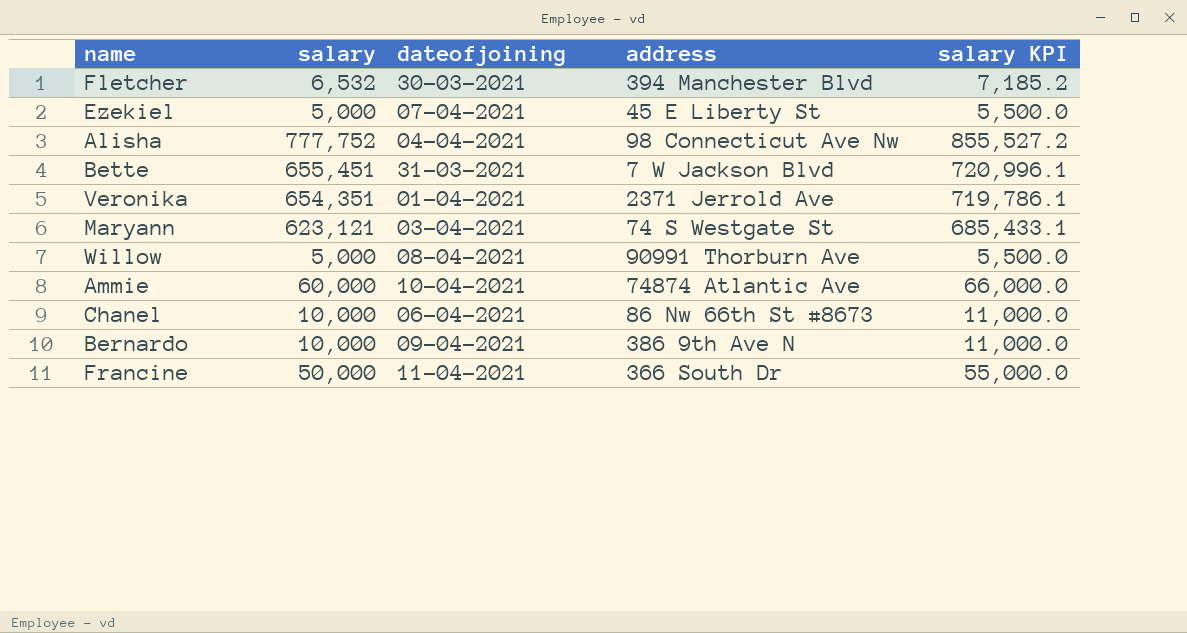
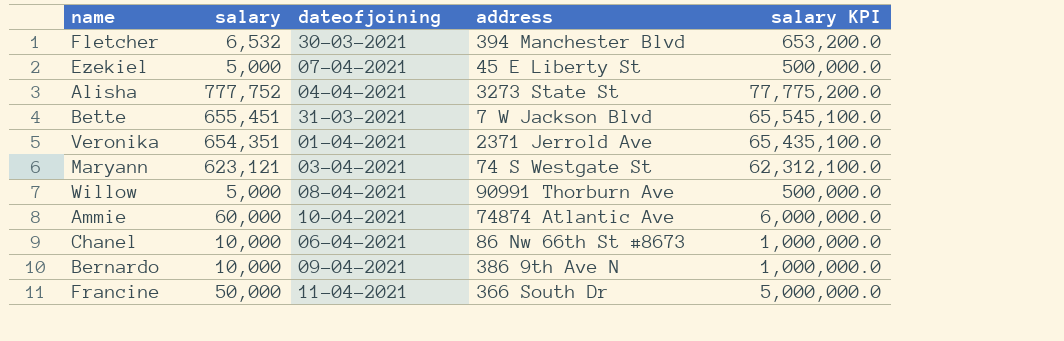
column salary KPI | formula: [salary] * 1.1 -> [salary] * 100
Alisha | address: 98 Connecticut Ave Nw -> 3273 State St

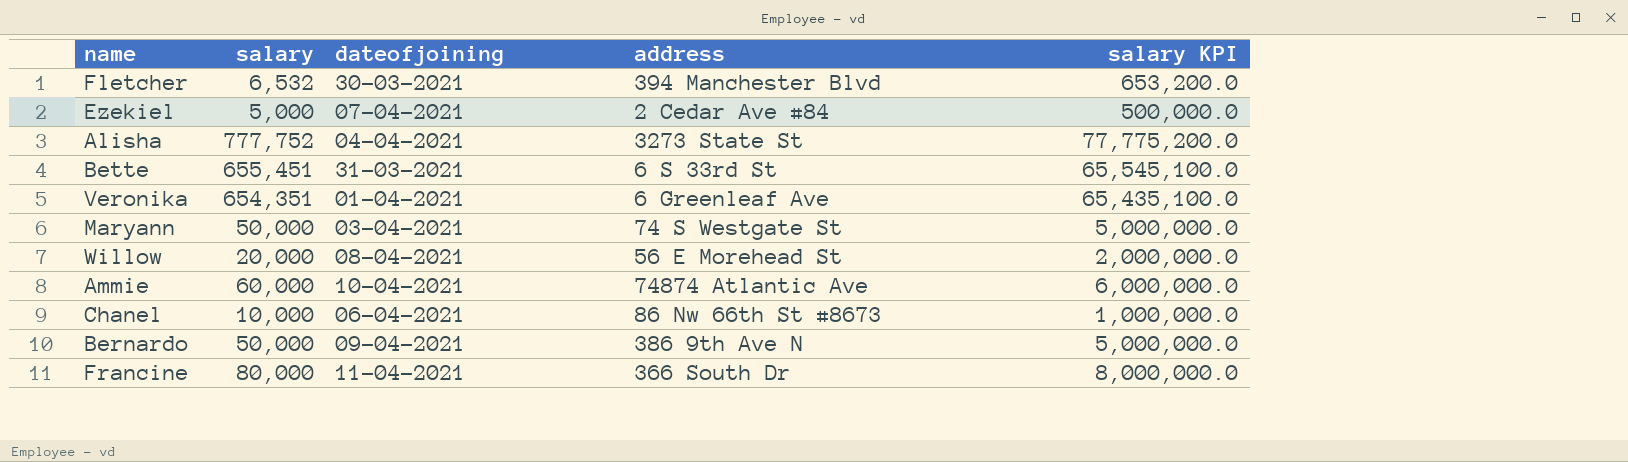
Ezekiel | address: 45 E Liberty St -> 2 Cedar Ave #84
Bette | address: 7 W Jackson Blvd -> 6 S 33rd St
Veronika | address: 2371 Jerrold Ave -> 6 Greenleaf Ave
Maryann | salary: 623,121 -> 50,000
Maryann | salary KPI: 62,312,100.0 -> 5,000,000.0
Willow | salary: 5,000 -> 20,000
Willow | address: 90991 Thorburn Ave -> 56 E Morehead St
Willow | salary KPI: 500,000.0 -> 2,000,000.0
Bernardo | salary: 10,000 -> 50,000
Bernardo | salary KPI: 1,000,000.0 -> 5,000,000.0
Francine | salary: 50,000 -> 80,000
Francine | salary KPI: 5,000,000.0 -> 8,000,000.0

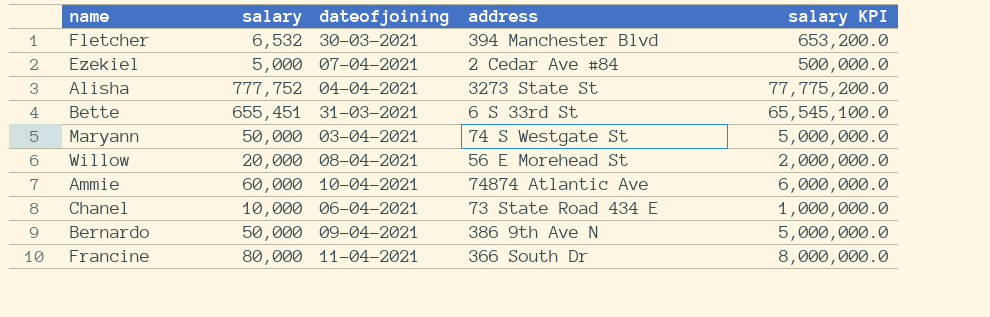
row Veronika: 654,351 | 01-04-2021 | 6 Greenleaf Ave | 65,435,100.0 -> none
Chanel | address: 86 Nw 66th St #8673 -> 73 State Road 434 E

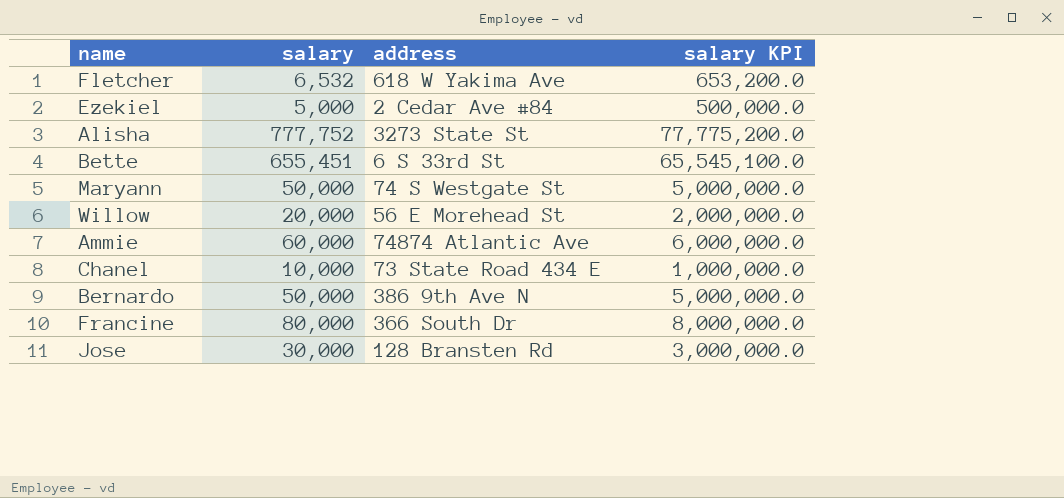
column dateofjoining | position: 3 -> none
Fletcher | address: 394 Manchester Blvd -> 618 W Yakima Ave
row Jose: none -> 30,000 | 128 Bransten Rd | 3,000,000.0

